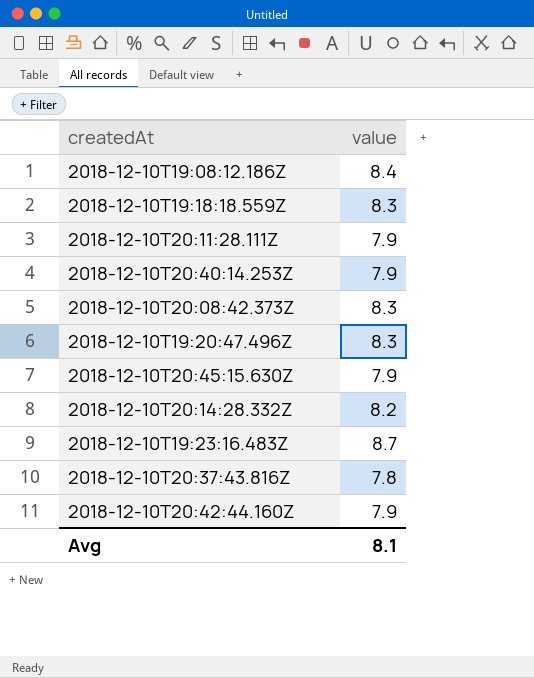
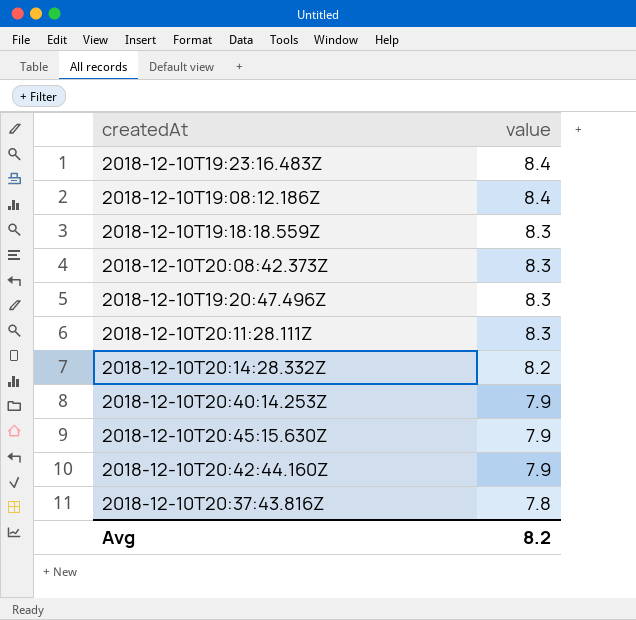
row order: none -> value descending
2018-12-10T19:23:16.483Z | value: 8.7 -> 8.4
2018-12-10T20:11:28.111Z | value: 7.9 -> 8.3
Avg | value: 8.1 -> 8.2

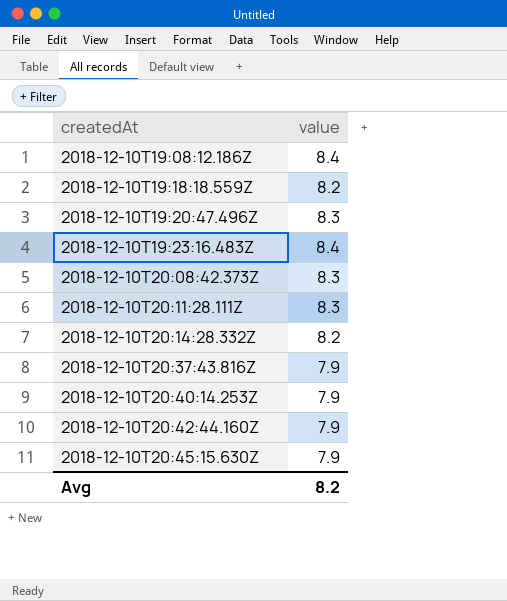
row order: value descending -> createdAt ascending
2018-12-10T19:18:18.559Z | value: 8.3 -> 8.2
2018-12-10T20:37:43.816Z | value: 7.8 -> 7.9

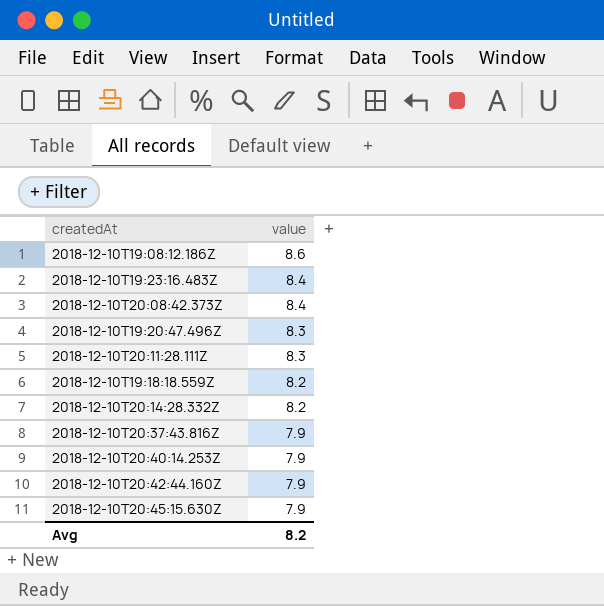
row order: createdAt ascending -> value descending
2018-12-10T19:08:12.186Z | value: 8.4 -> 8.6
2018-12-10T20:08:42.373Z | value: 8.3 -> 8.4

